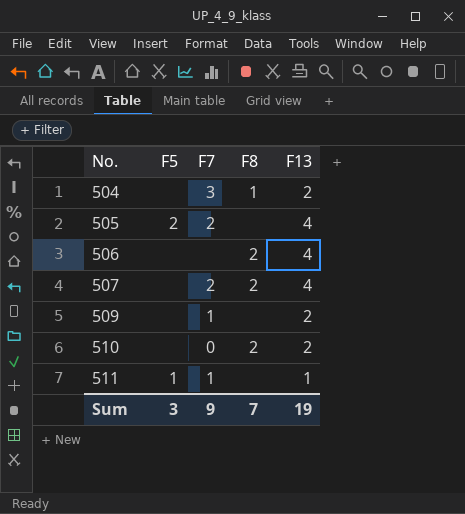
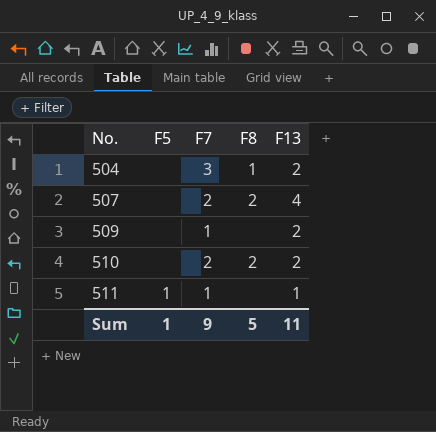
row 505: 2 | 2 | none | 4 -> none
row 506: none | none | 2 | 4 -> none
510 | F7: 0 -> 2
Sum | F5: 3 -> 1
Sum | F8: 7 -> 5
Sum | F13: 19 -> 11

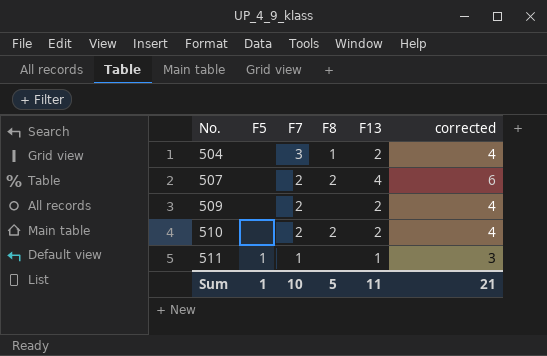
column corrected | formula: none -> [F13] + 2
509 | F7: 1 -> 2
Sum | F7: 9 -> 10

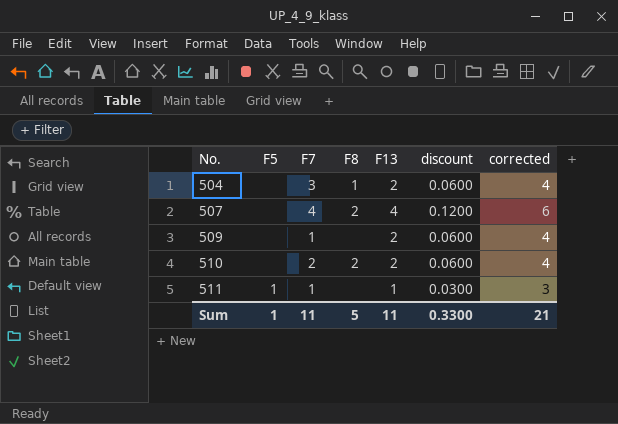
column discount | formula: none -> [F13] * 0.03
507 | F7: 2 -> 4
509 | F7: 2 -> 1
Sum | F7: 10 -> 11

